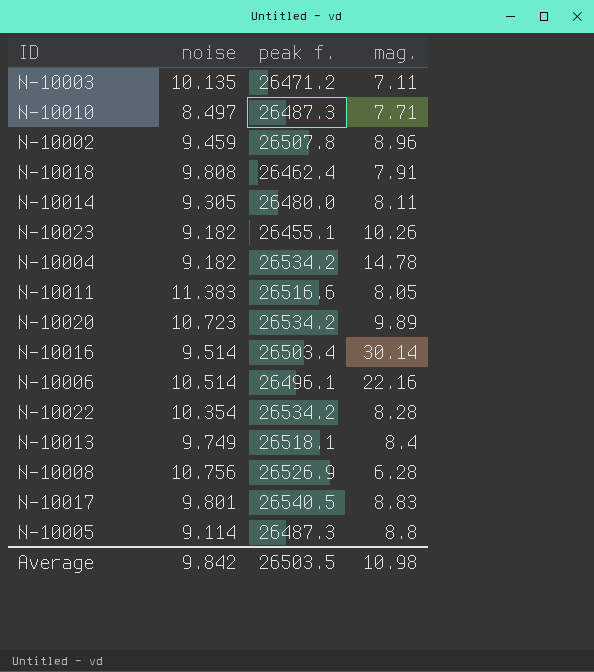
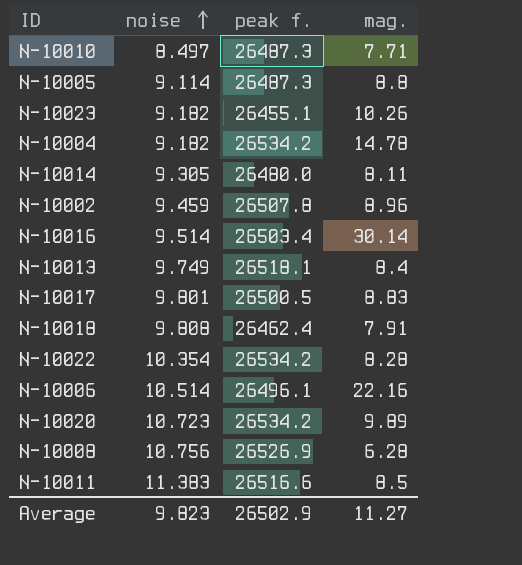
row order: none -> noise ascending
row N-10003: 10.135 | 26471.2 | 7.11 -> none
N-10017 | peak f.: 26540.5 -> 26500.5
N-10011 | mag.: 8.05 -> 8.5
Average | noise: 9.842 -> 9.823
Average | peak f.: 26503.5 -> 26502.9
Average | mag.: 10.98 -> 11.27

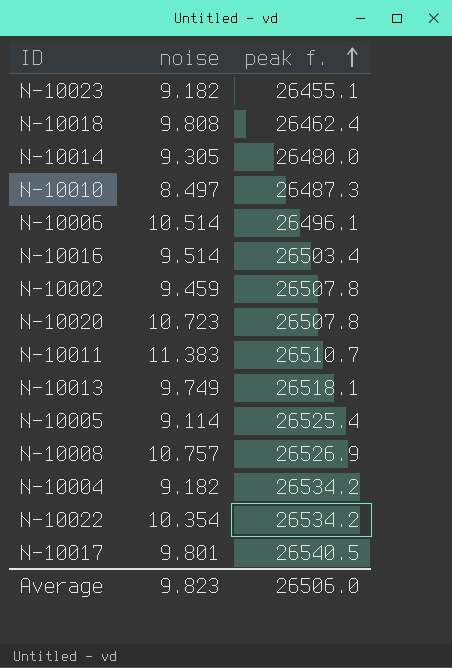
row order: noise ascending -> peak f. ascending
column mag. | position: 4 -> none
N-10020 | peak f.: 26534.2 -> 26507.8
N-10011 | peak f.: 26516.6 -> 26510.7
N-10005 | peak f.: 26487.3 -> 26525.4
N-10008 | noise: 10.756 -> 10.757
N-10017 | peak f.: 26500.5 -> 26540.5
Average | peak f.: 26502.9 -> 26506.0

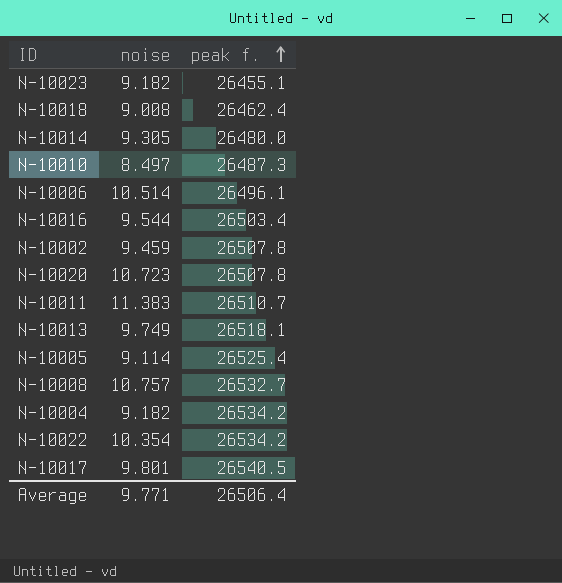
N-10018 | noise: 9.808 -> 9.008
N-10016 | noise: 9.514 -> 9.544
N-10008 | peak f.: 26526.9 -> 26532.7
Average | noise: 9.823 -> 9.771
Average | peak f.: 26506.0 -> 26506.4

